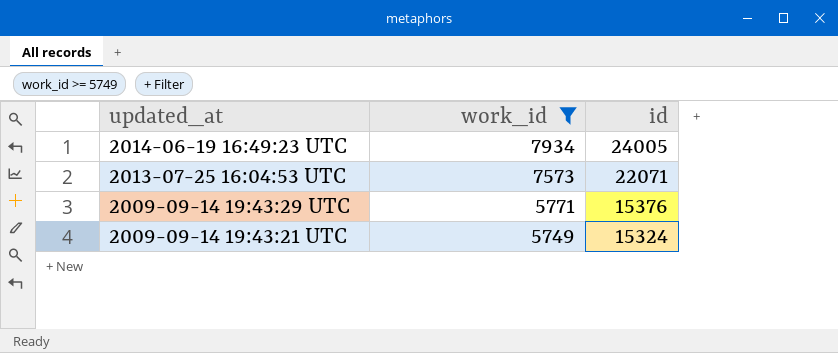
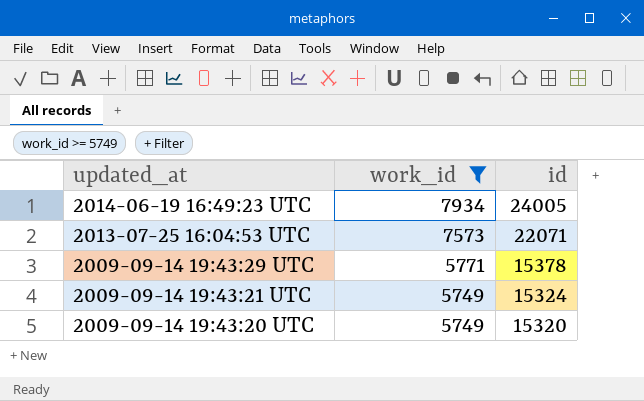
2009-09-14 19:43:29 UTC | id: 15376 -> 15378
row 2009-09-14 19:43:20 UTC: none -> 5749 | 15320

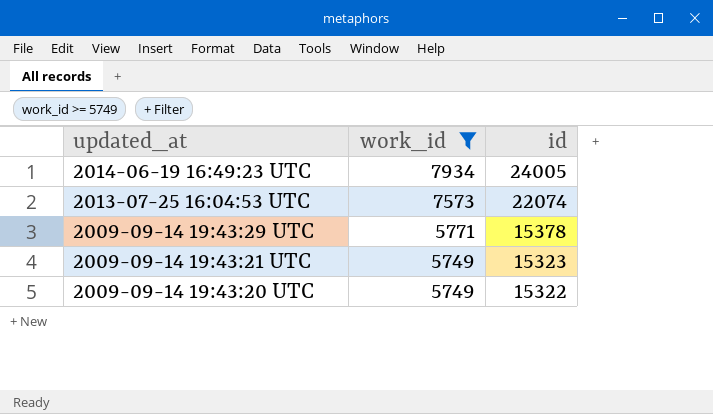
2013-07-25 16:04:53 UTC | id: 22071 -> 22074
2009-09-14 19:43:21 UTC | id: 15324 -> 15323
2009-09-14 19:43:20 UTC | id: 15320 -> 15322

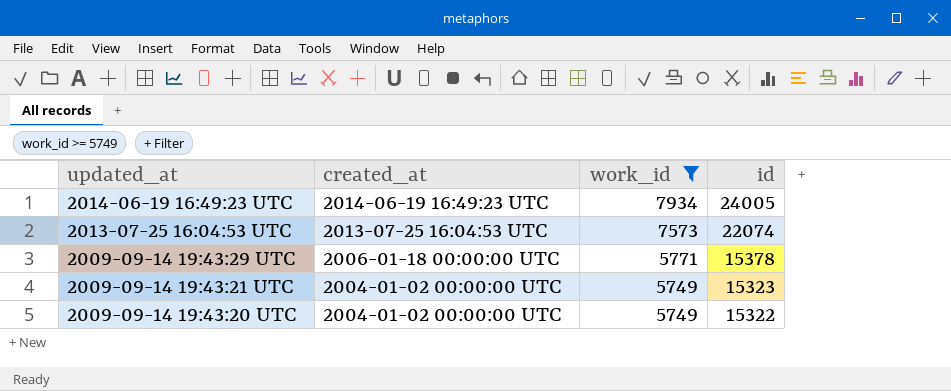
column created_at | position: none -> 2

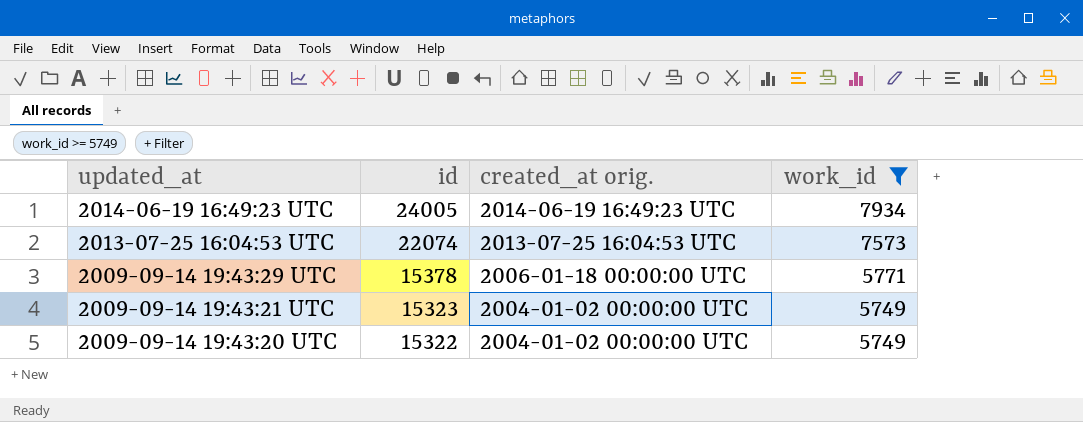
column id | position: 4 -> 2
column name: created_at -> created_at orig.

